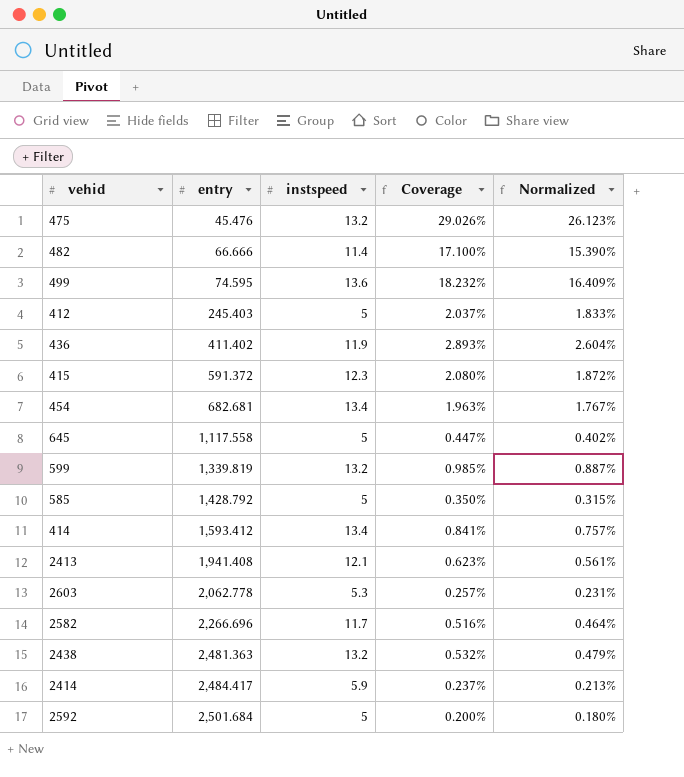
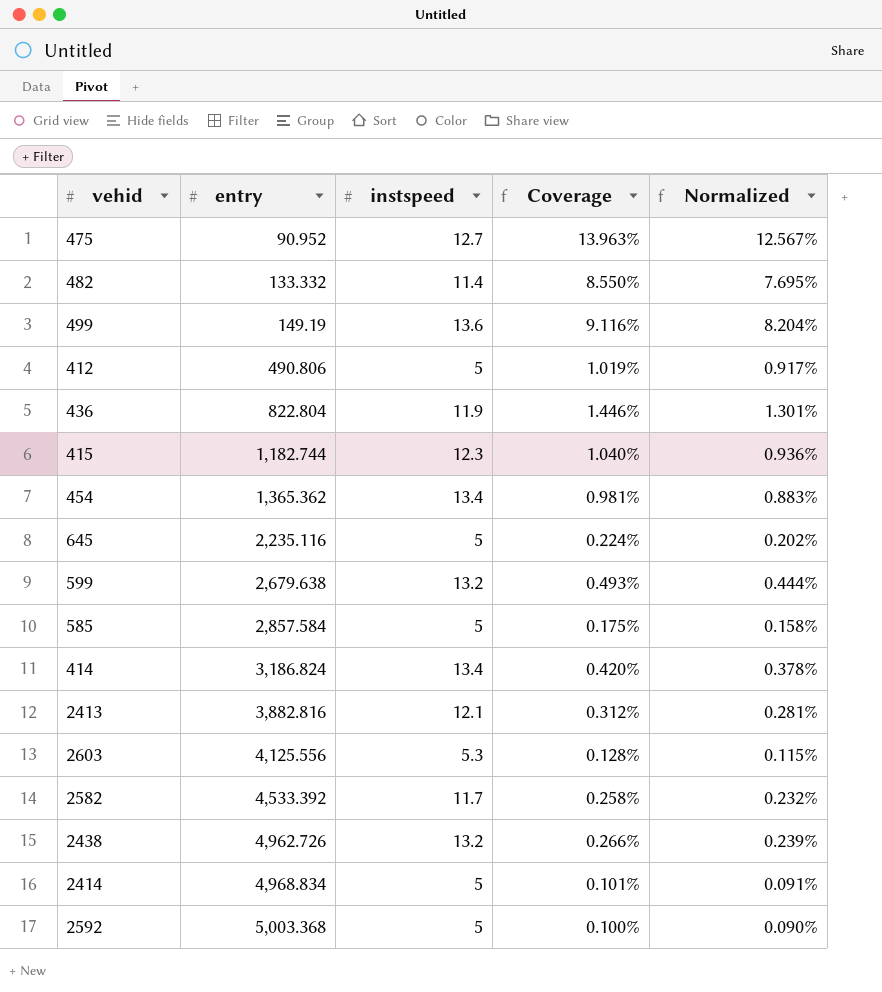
475 | entry: 45.476 -> 90.952
475 | instspeed: 13.2 -> 12.7
475 | Coverage: 29.026% -> 13.963%
475 | Normalized: 26.123% -> 12.567%
482 | entry: 66.666 -> 133.332
482 | Coverage: 17.100% -> 8.550%
482 | Normalized: 15.390% -> 7.695%
499 | entry: 74.595 -> 149.19
499 | Coverage: 18.232% -> 9.116%
499 | Normalized: 16.409% -> 8.204%
412 | entry: 245.403 -> 490.806
412 | Coverage: 2.037% -> 1.019%
412 | Normalized: 1.833% -> 0.917%
436 | entry: 411.402 -> 822.804
436 | Coverage: 2.893% -> 1.446%
436 | Normalized: 2.604% -> 1.301%
415 | entry: 591.372 -> 1,182.744
415 | Coverage: 2.080% -> 1.040%
415 | Normalized: 1.872% -> 0.936%
454 | entry: 682.681 -> 1,365.362
454 | Coverage: 1.963% -> 0.981%
454 | Normalized: 1.767% -> 0.883%
645 | entry: 1,117.558 -> 2,235.116
645 | Coverage: 0.447% -> 0.224%
645 | Normalized: 0.402% -> 0.202%
599 | entry: 1,339.819 -> 2,679.638
599 | Coverage: 0.985% -> 0.493%
599 | Normalized: 0.887% -> 0.444%
585 | entry: 1,428.792 -> 2,857.584
585 | Coverage: 0.350% -> 0.175%
585 | Normalized: 0.315% -> 0.158%
414 | entry: 1,593.412 -> 3,186.824
414 | Coverage: 0.841% -> 0.420%
414 | Normalized: 0.757% -> 0.378%
2413 | entry: 1,941.408 -> 3,882.816
2413 | Coverage: 0.623% -> 0.312%
2413 | Normalized: 0.561% -> 0.281%
2603 | entry: 2,062.778 -> 4,125.556
2603 | Coverage: 0.257% -> 0.128%
2603 | Normalized: 0.231% -> 0.115%
2582 | entry: 2,266.696 -> 4,533.392
2582 | Coverage: 0.516% -> 0.258%
2582 | Normalized: 0.464% -> 0.232%
2438 | entry: 2,481.363 -> 4,962.726
2438 | Coverage: 0.532% -> 0.266%
2438 | Normalized: 0.479% -> 0.239%
2414 | entry: 2,484.417 -> 4,968.834
2414 | instspeed: 5.9 -> 5
2414 | Coverage: 0.237% -> 0.101%
2414 | Normalized: 0.213% -> 0.091%
2592 | entry: 2,501.684 -> 5,003.368
2592 | Coverage: 0.200% -> 0.100%
2592 | Normalized: 0.180% -> 0.090%

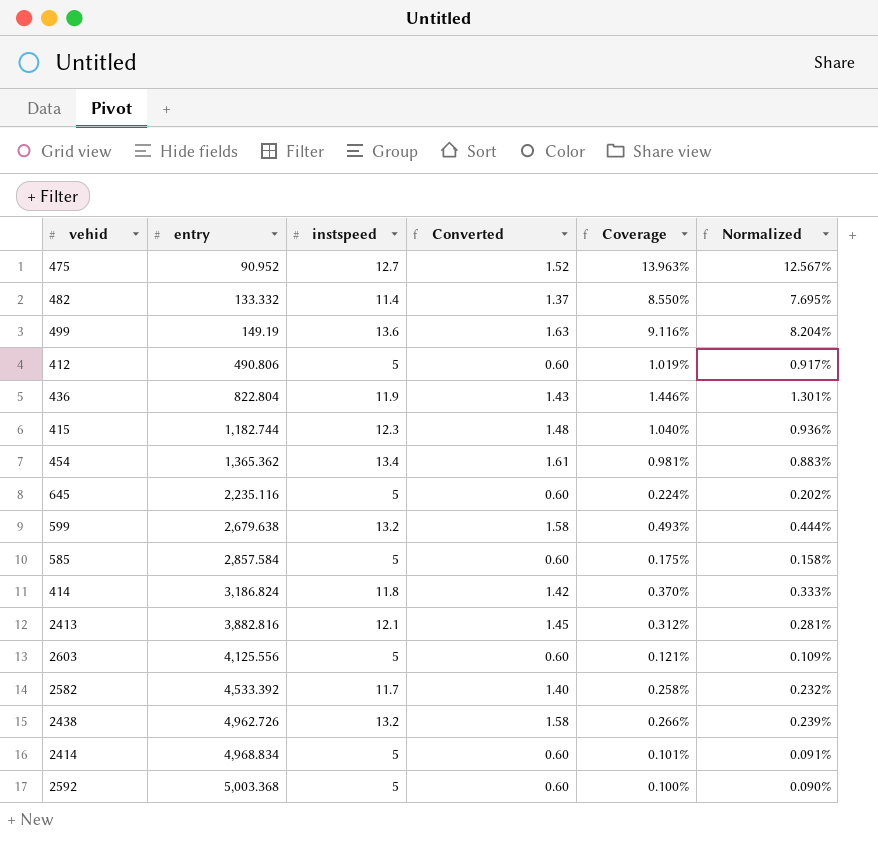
column Converted | formula: none -> [instspeed] * 0.12
414 | instspeed: 13.4 -> 11.8
414 | Coverage: 0.420% -> 0.370%
414 | Normalized: 0.378% -> 0.333%
2603 | instspeed: 5.3 -> 5
2603 | Coverage: 0.128% -> 0.121%
2603 | Normalized: 0.115% -> 0.109%

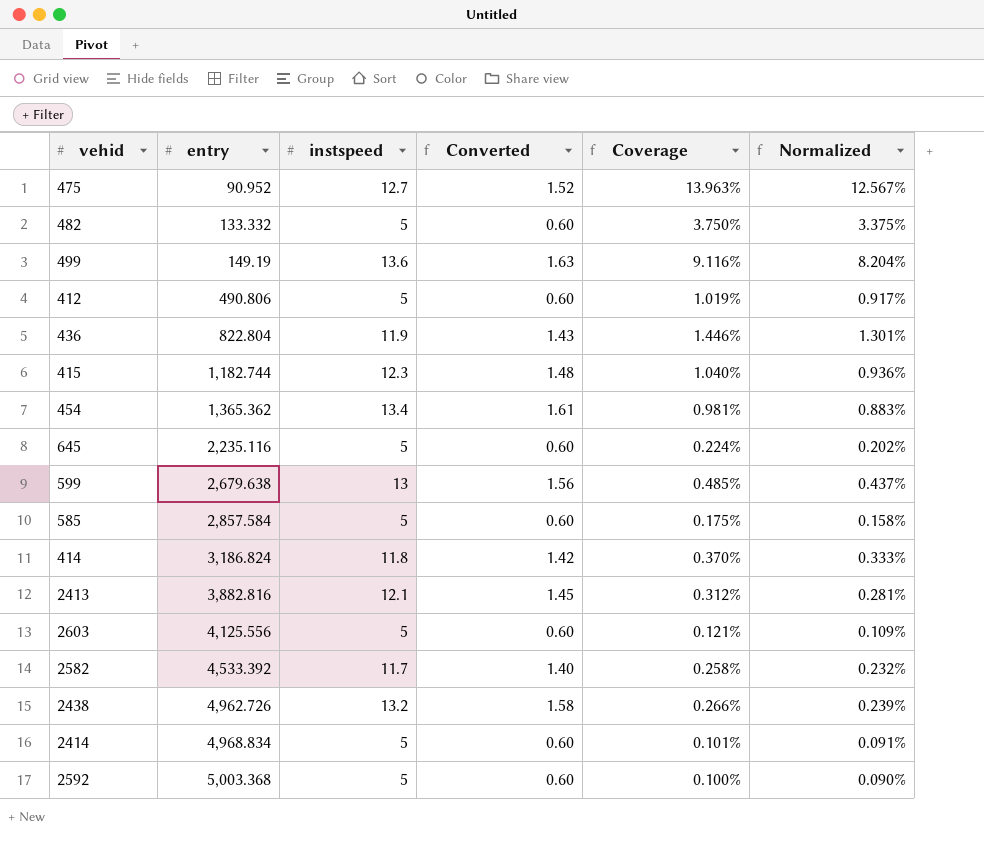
482 | instspeed: 11.4 -> 5
482 | Converted: 1.37 -> 0.60
482 | Coverage: 8.550% -> 3.750%
482 | Normalized: 7.695% -> 3.375%
599 | instspeed: 13.2 -> 13
599 | Converted: 1.58 -> 1.56
599 | Coverage: 0.493% -> 0.485%
599 | Normalized: 0.444% -> 0.437%

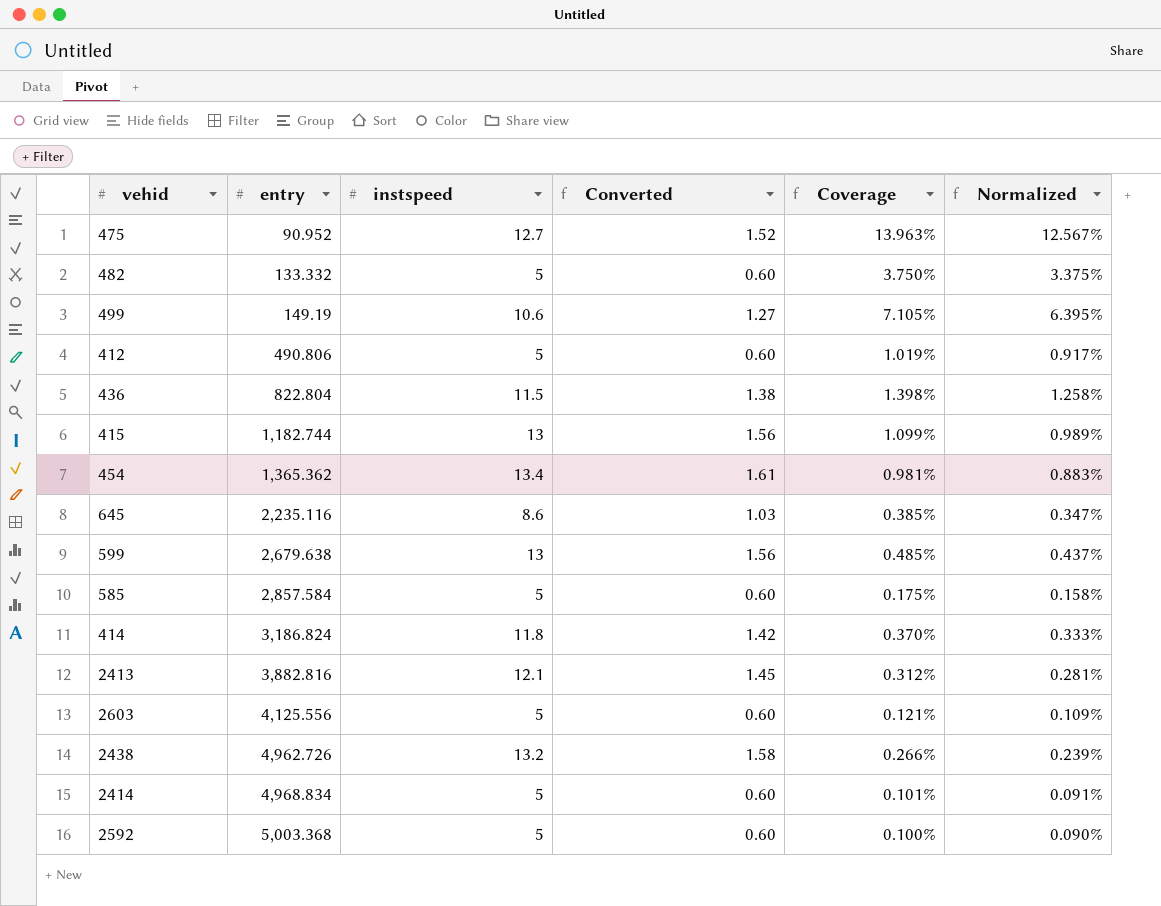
row 2582: 4,533.392 | 11.7 | 1.40 | 0.258% | 0.232% -> none
499 | instspeed: 13.6 -> 10.6
499 | Converted: 1.63 -> 1.27
499 | Coverage: 9.116% -> 7.105%
499 | Normalized: 8.204% -> 6.395%
436 | instspeed: 11.9 -> 11.5
436 | Converted: 1.43 -> 1.38
436 | Coverage: 1.446% -> 1.398%
436 | Normalized: 1.301% -> 1.258%
415 | instspeed: 12.3 -> 13
415 | Converted: 1.48 -> 1.56
415 | Coverage: 1.040% -> 1.099%
415 | Normalized: 0.936% -> 0.989%
645 | instspeed: 5 -> 8.6
645 | Converted: 0.60 -> 1.03
645 | Coverage: 0.224% -> 0.385%
645 | Normalized: 0.202% -> 0.347%

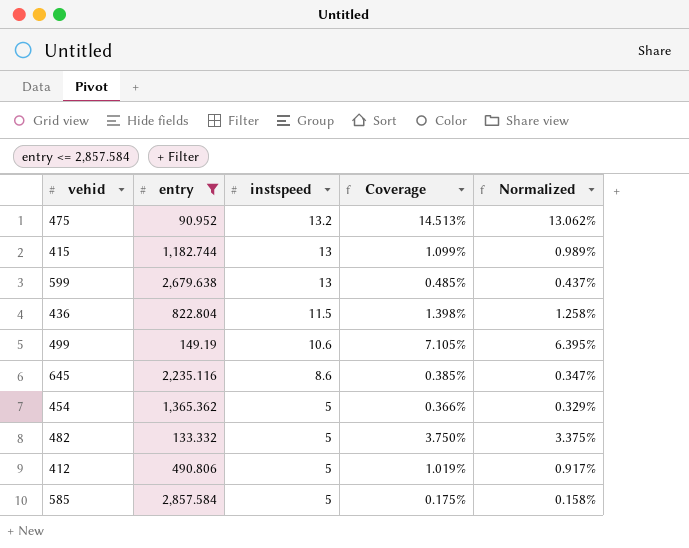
filter: none -> entry <= 2,857.584
row order: entry ascending -> instspeed descending
column Converted | formula: [instspeed] * 0.12 -> none
475 | instspeed: 12.7 -> 13.2
475 | Coverage: 13.963% -> 14.513%
475 | Normalized: 12.567% -> 13.062%
454 | instspeed: 13.4 -> 5
454 | Coverage: 0.981% -> 0.366%
454 | Normalized: 0.883% -> 0.329%

